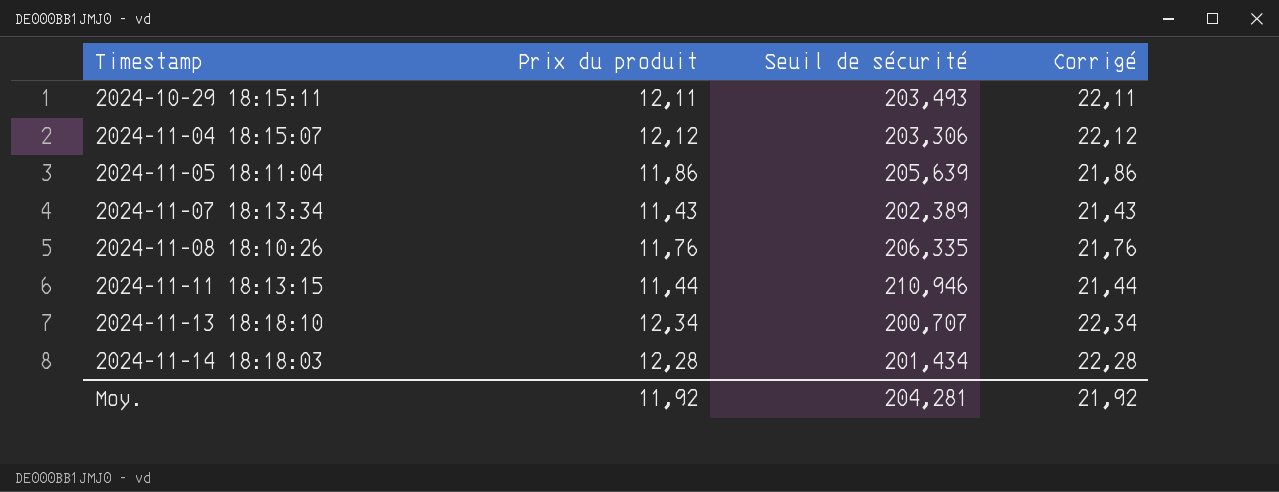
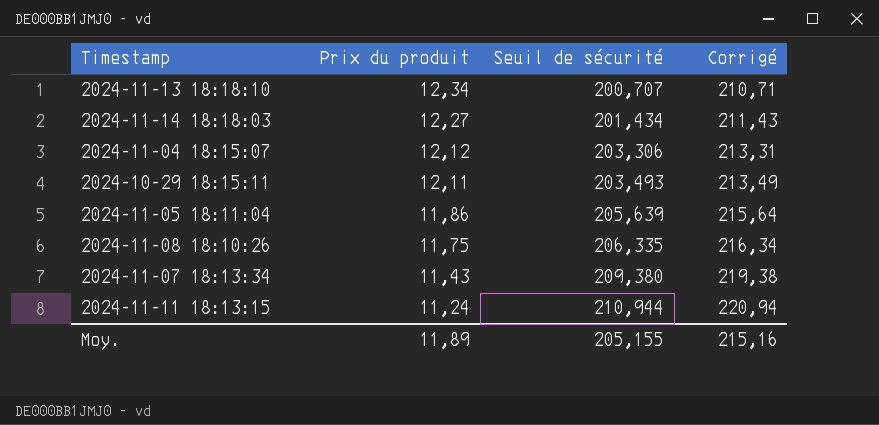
row order: Timestamp ascending -> Prix du produit descending
column Corrigé | formula: [Prix du produit] + 10 -> [Seuil de sécurité] + 10
2024-11-14 18:18:03 | Prix du produit: 12,28 -> 12,27
2024-11-08 18:10:26 | Prix du produit: 11,76 -> 11,75
2024-11-07 18:13:34 | Seuil de sécurité: 202,389 -> 209,380
2024-11-11 18:13:15 | Prix du produit: 11,44 -> 11,24
2024-11-11 18:13:15 | Seuil de sécurité: 210,946 -> 210,944
Moy. | Prix du produit: 11,92 -> 11,89
Moy. | Seuil de sécurité: 204,281 -> 205,155
Moy. | Corrigé: 21,92 -> 215,16

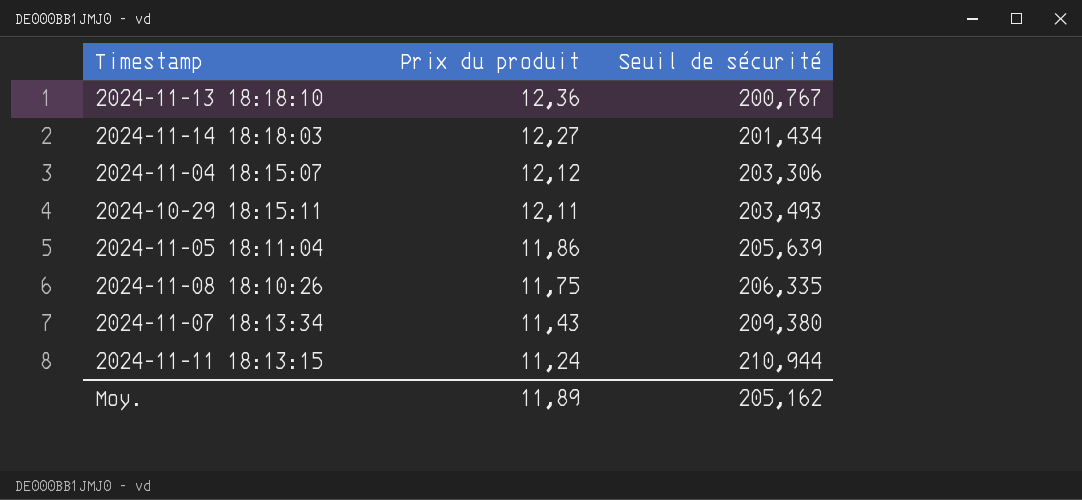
column Corrigé | formula: [Seuil de sécurité] + 10 -> none
2024-11-13 18:18:10 | Prix du produit: 12,34 -> 12,36
2024-11-13 18:18:10 | Seuil de sécurité: 200,707 -> 200,767
Moy. | Seuil de sécurité: 205,155 -> 205,162

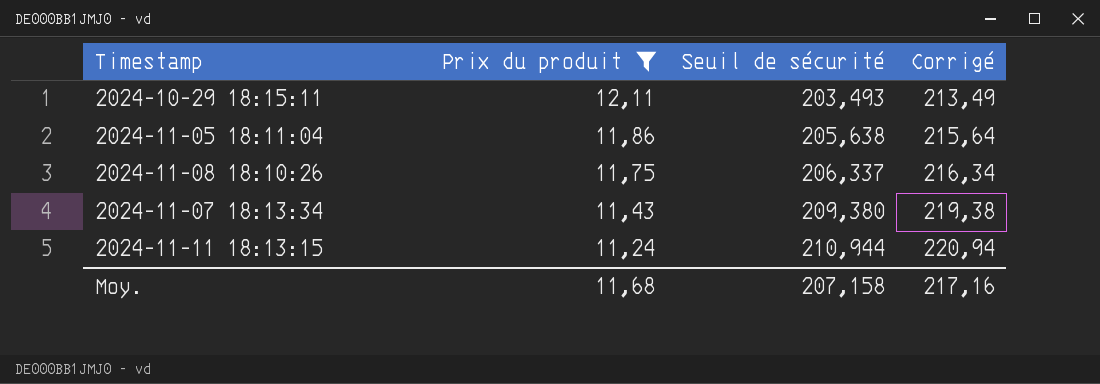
filter: none -> Prix du produit <= 12,11
column Corrigé | formula: none -> [Seuil de sécurité] + 10
2024-11-05 18:11:04 | Seuil de sécurité: 205,639 -> 205,638
2024-11-08 18:10:26 | Seuil de sécurité: 206,335 -> 206,337
Moy. | Prix du produit: 11,89 -> 11,68
Moy. | Seuil de sécurité: 205,162 -> 207,158

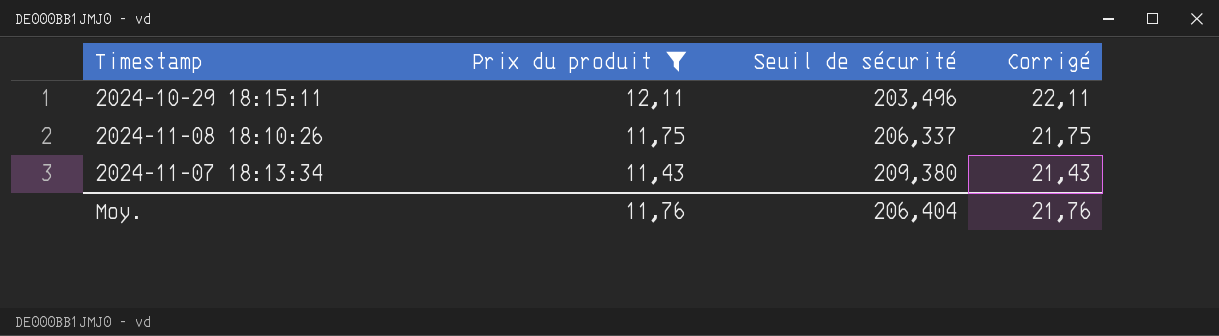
column Corrigé | formula: [Seuil de sécurité] + 10 -> [Prix du produit] + 10
row 2024-11-05 18:11:04: 11,86 | 205,638 | 215,64 -> none
row 2024-11-11 18:13:15: 11,24 | 210,944 | 220,94 -> none
2024-10-29 18:15:11 | Seuil de sécurité: 203,493 -> 203,496
Moy. | Prix du produit: 11,68 -> 11,76
Moy. | Seuil de sécurité: 207,158 -> 206,404
Moy. | Corrigé: 217,16 -> 21,76

